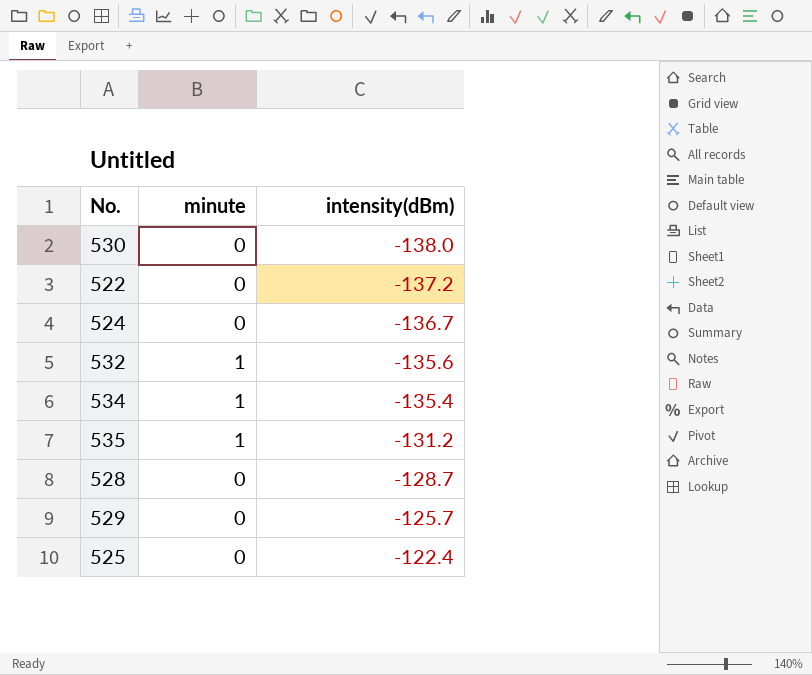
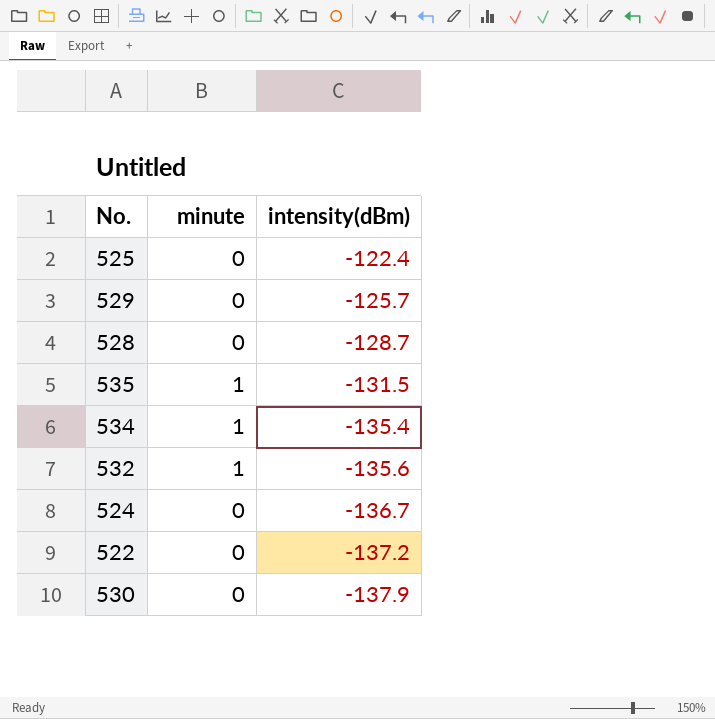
row order: intensity(dBm) ascending -> intensity(dBm) descending
535 | intensity(dBm): -131.2 -> -131.5
530 | intensity(dBm): -138.0 -> -137.9

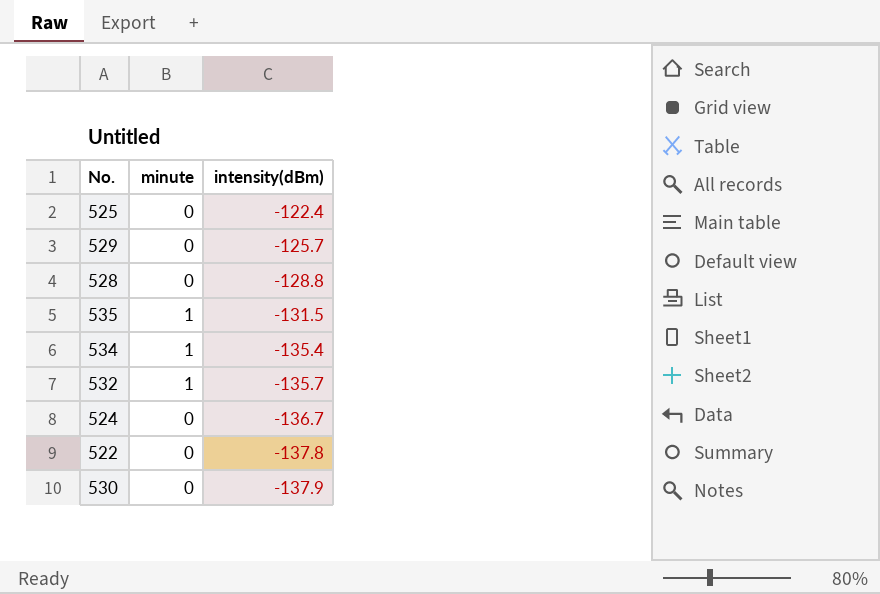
528 | intensity(dBm): -128.7 -> -128.8
532 | intensity(dBm): -135.6 -> -135.7
522 | intensity(dBm): -137.2 -> -137.8

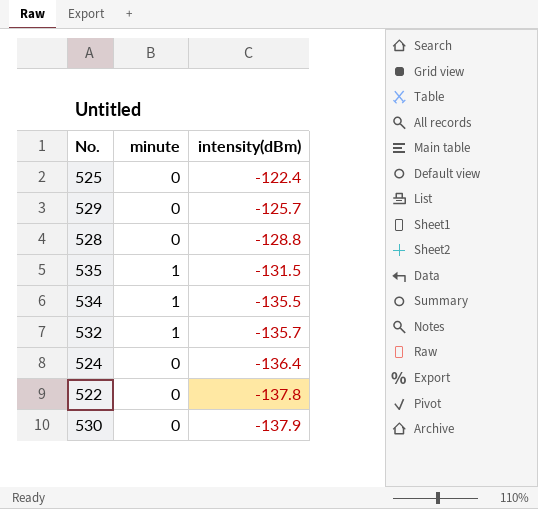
534 | intensity(dBm): -135.4 -> -135.5
524 | intensity(dBm): -136.7 -> -136.4

